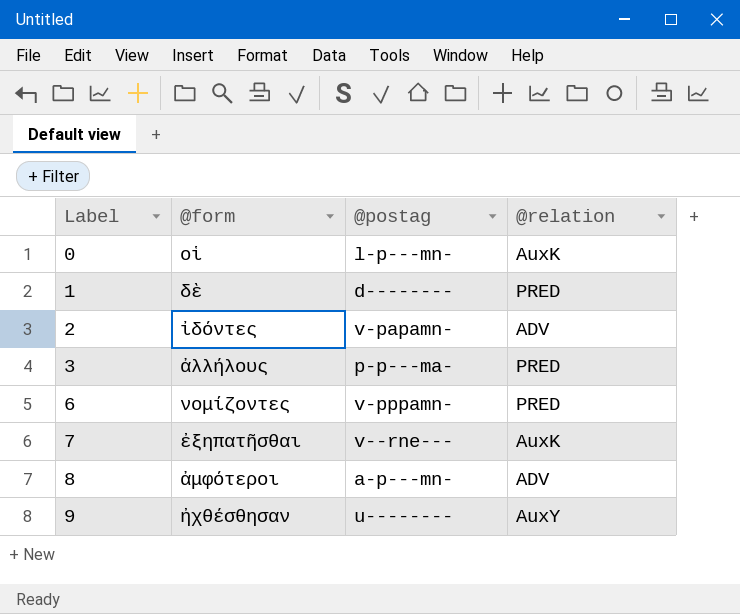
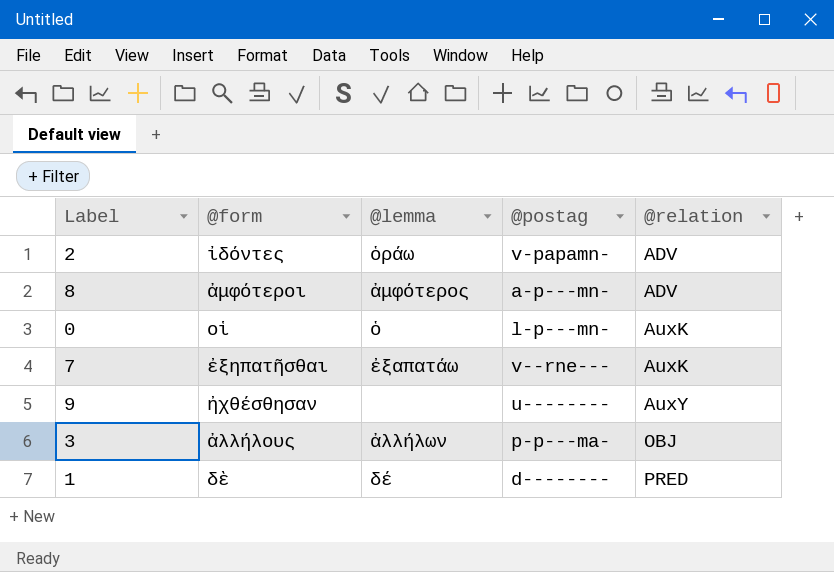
row order: Label ascending -> @relation ascending
column @lemma | position: none -> 3
row 6: νομίζοντες | v-pppamn- | PRED -> none
3 | @relation: PRED -> OBJ

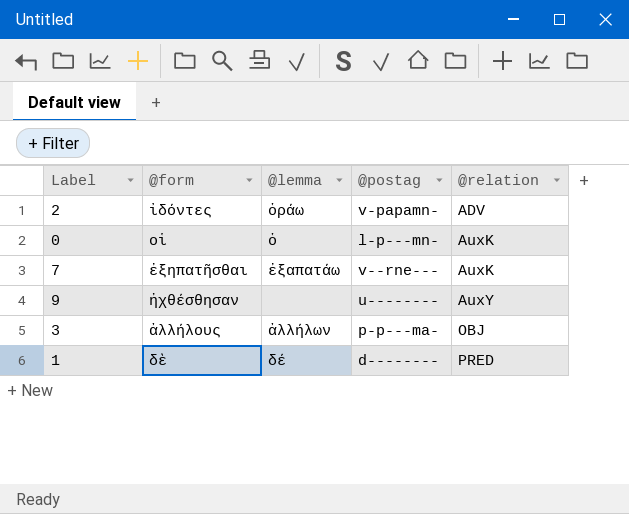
row 8: ἀμφότεροι | ἀμφότερος | a-p---mn- | ADV -> none

